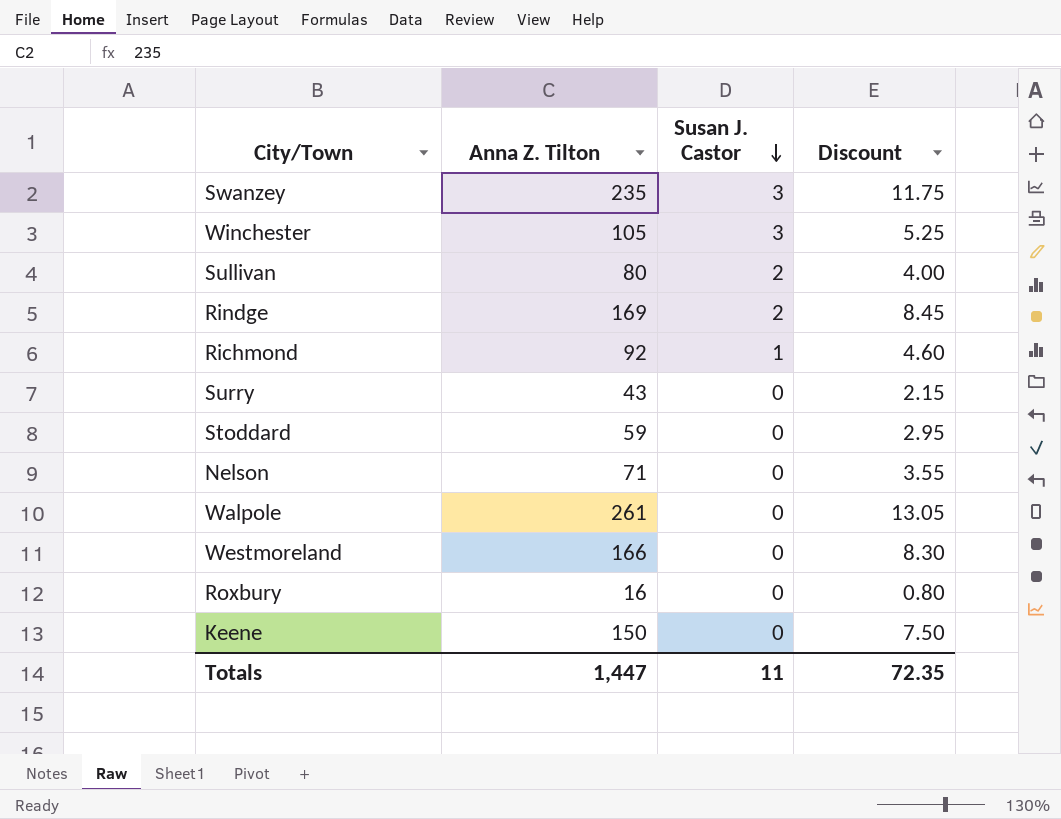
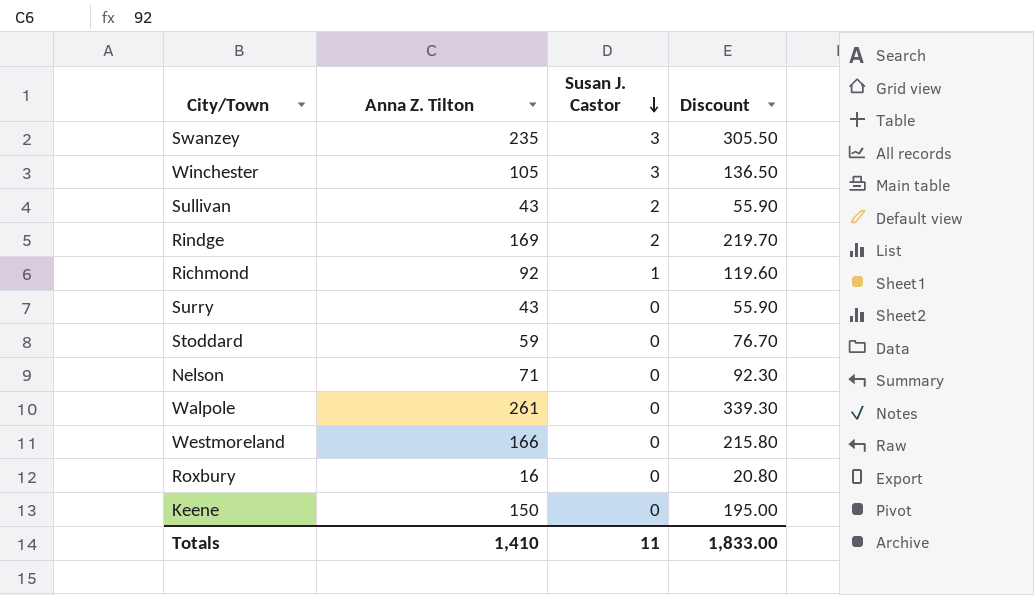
column Discount | formula: [Anna Z. Tilton] * 0.05 -> [Anna Z. Tilton] * 1.3
Sullivan | Anna Z. Tilton: 80 -> 43
Totals | Anna Z. Tilton: 1,447 -> 1,410
Totals | Discount: 72.35 -> 1,833.00

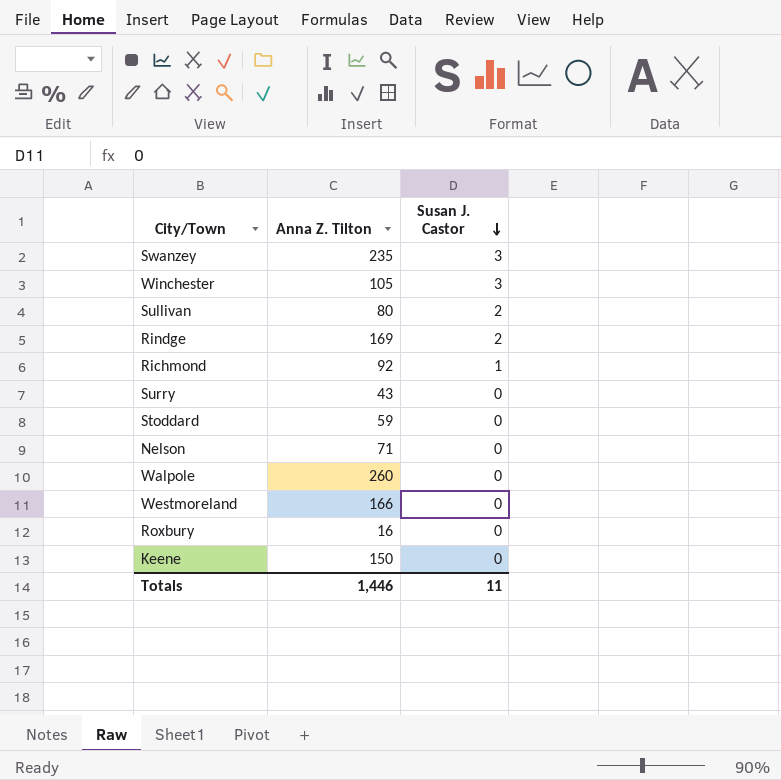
column Discount | formula: [Anna Z. Tilton] * 1.3 -> none
Sullivan | Anna Z. Tilton: 43 -> 80
Walpole | Anna Z. Tilton: 261 -> 260
Totals | Anna Z. Tilton: 1,410 -> 1,446

